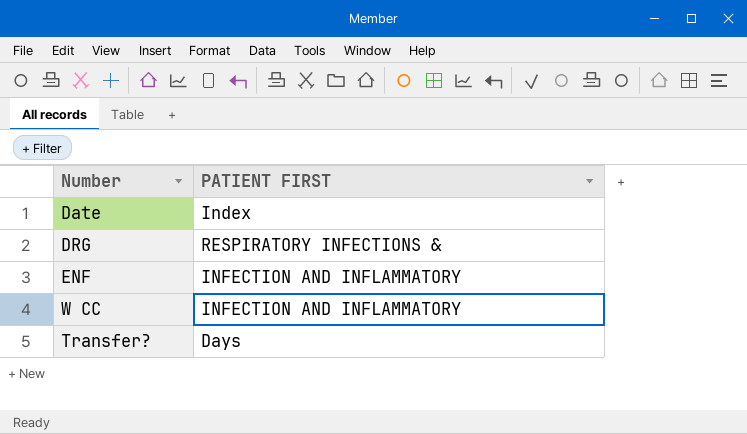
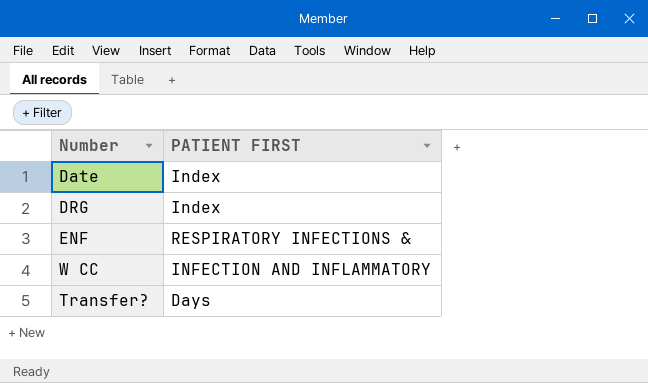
DRG | PATIENT FIRST: RESPIRATORY INFECTIONS & -> Index
ENF | PATIENT FIRST: INFECTION AND INFLAMMATORY -> RESPIRATORY INFECTIONS &

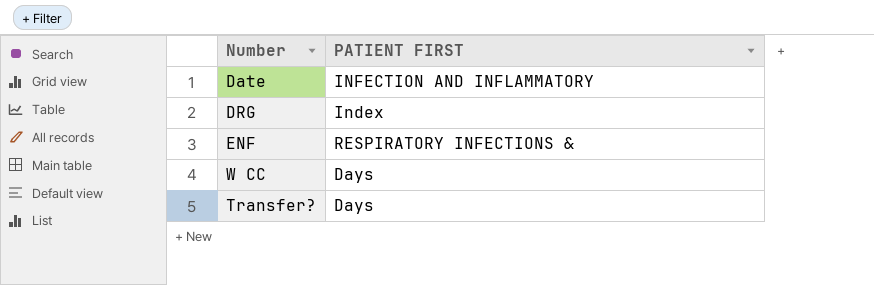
Date | PATIENT FIRST: Index -> INFECTION AND INFLAMMATORY
W CC | PATIENT FIRST: INFECTION AND INFLAMMATORY -> Days

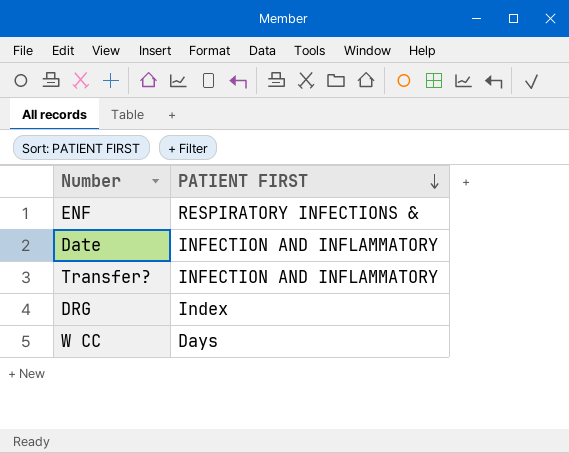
row order: none -> PATIENT FIRST descending
Transfer? | PATIENT FIRST: Days -> INFECTION AND INFLAMMATORY

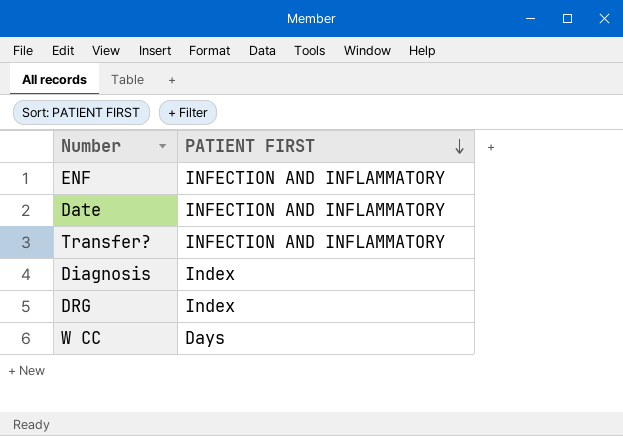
ENF | PATIENT FIRST: RESPIRATORY INFECTIONS & -> INFECTION AND INFLAMMATORY
row Diagnosis: none -> Index

